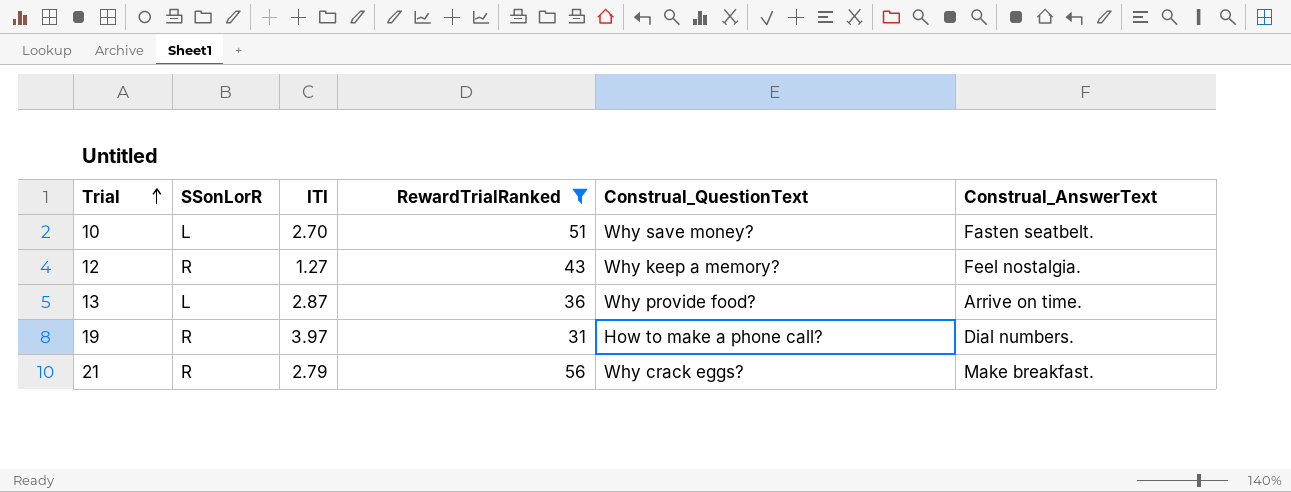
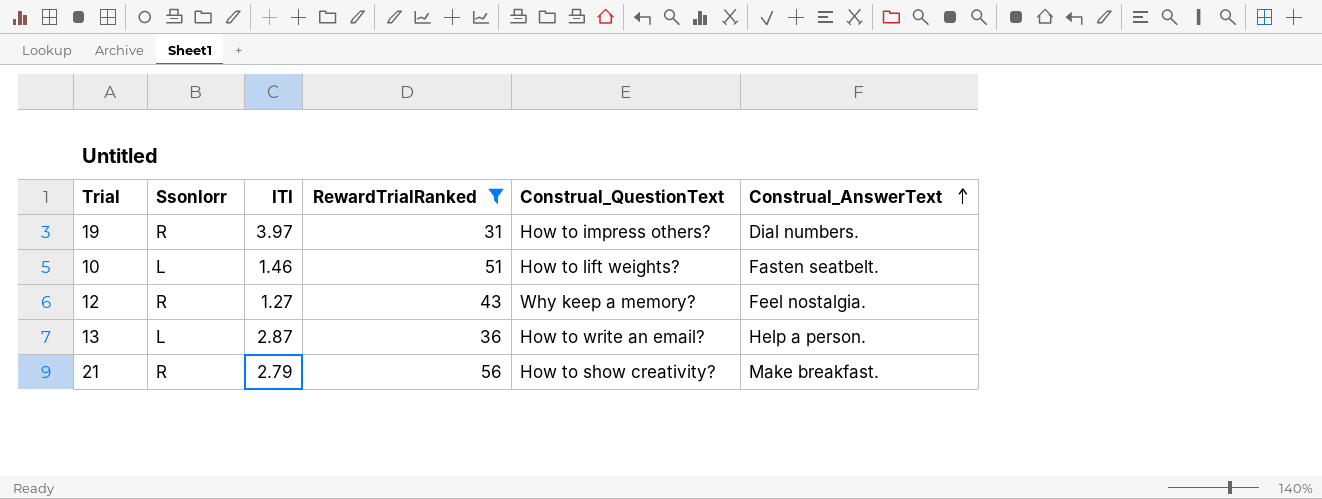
row order: Trial ascending -> Construal_AnswerText ascending
column name: SSonLorR -> Ssonlorr
19 | Construal_QuestionText: How to make a phone call? -> How to impress others?
10 | ITI: 2.70 -> 1.46
10 | Construal_QuestionText: Why save money? -> How to lift weights?
13 | Construal_QuestionText: Why provide food? -> How to write an email?
13 | Construal_AnswerText: Arrive on time. -> Help a person.
21 | Construal_QuestionText: Why crack eggs? -> How to show creativity?

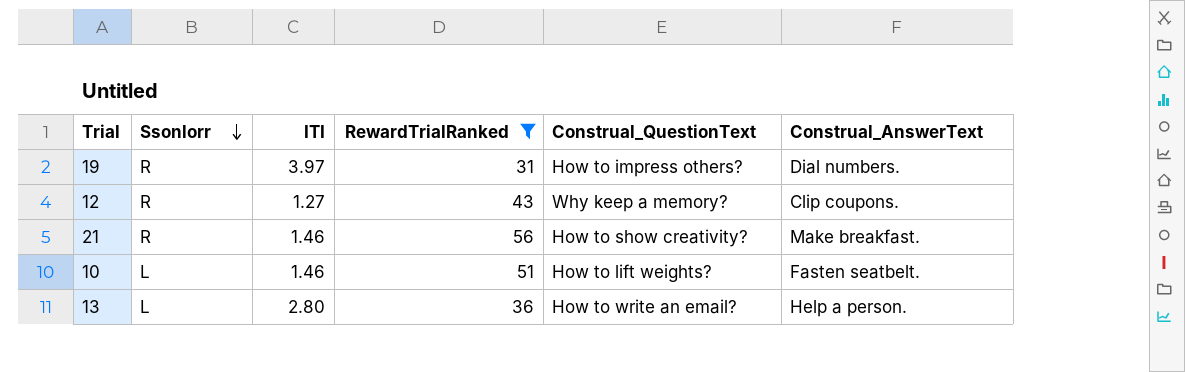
row order: Construal_AnswerText ascending -> Ssonlorr descending
12 | Construal_AnswerText: Feel nostalgia. -> Clip coupons.
21 | ITI: 2.79 -> 1.46
13 | ITI: 2.87 -> 2.80

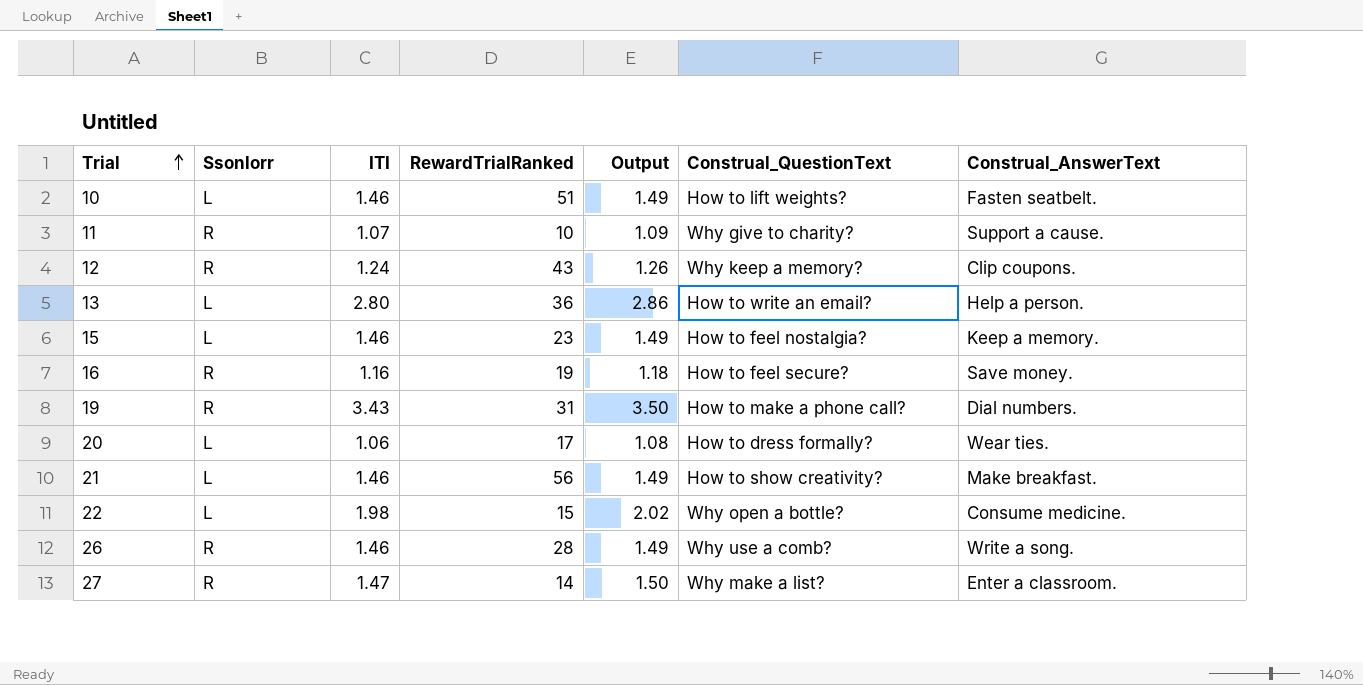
filter: RewardTrialRanked >= 31 -> none
row order: Ssonlorr descending -> Trial ascending
column Output | formula: none -> [ITI] * 1.02
12 | ITI: 1.27 -> 1.24
19 | ITI: 3.97 -> 3.43
19 | Construal_QuestionText: How to impress others? -> How to make a phone call?
21 | Ssonlorr: R -> L

